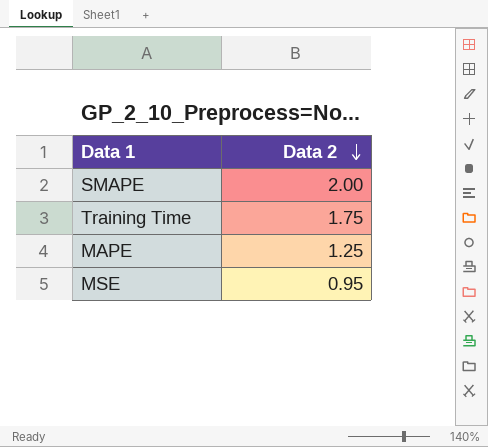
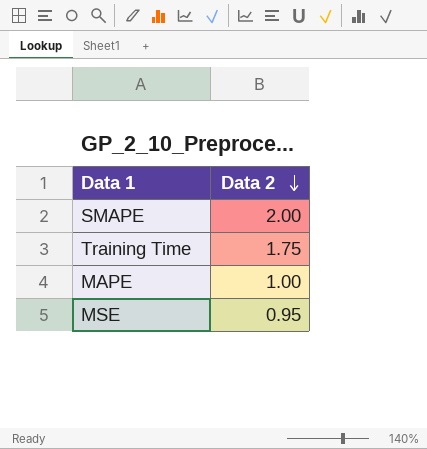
MAPE | Data 2: 1.25 -> 1.00

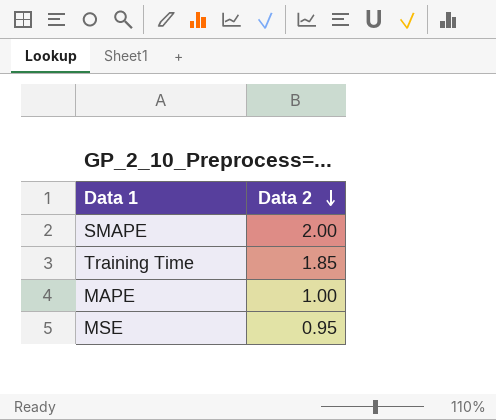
Training Time | Data 2: 1.75 -> 1.85

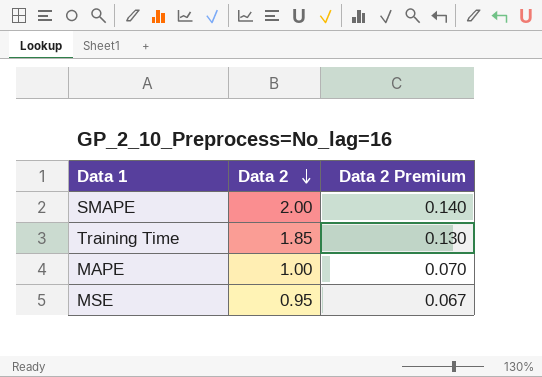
column Data 2 Premium | formula: none -> [Data 2] * 0.07

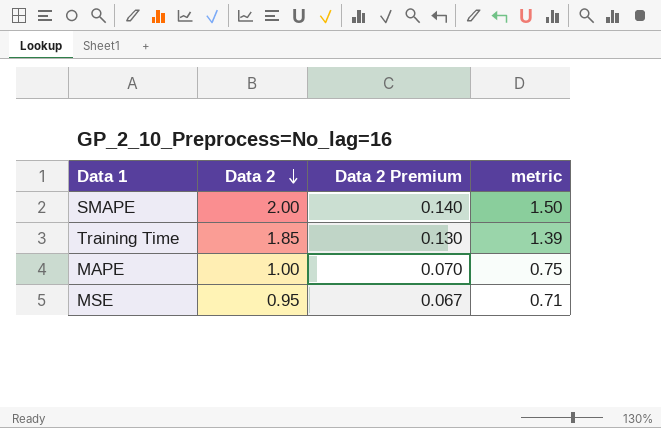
column metric | formula: none -> [Data 2] * 0.75

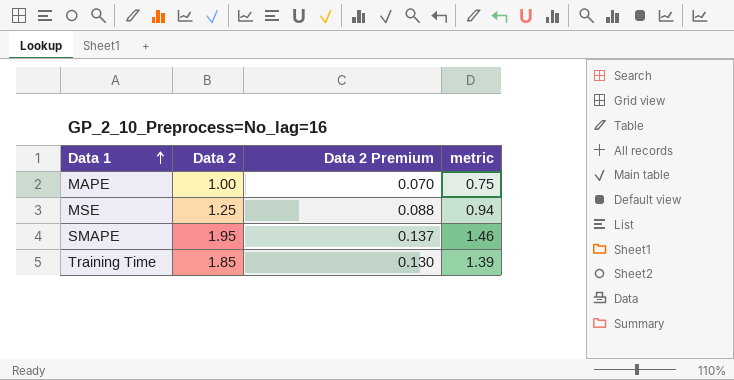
row order: Data 2 descending -> Data 1 ascending
MSE | Data 2: 0.95 -> 1.25
MSE | Data 2 Premium: 0.067 -> 0.088
MSE | metric: 0.71 -> 0.94
SMAPE | Data 2: 2.00 -> 1.95
SMAPE | Data 2 Premium: 0.140 -> 0.137
SMAPE | metric: 1.50 -> 1.46

